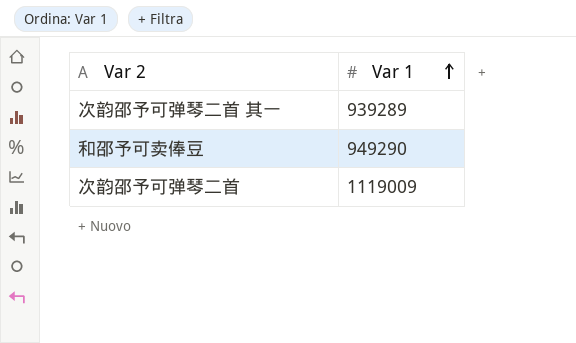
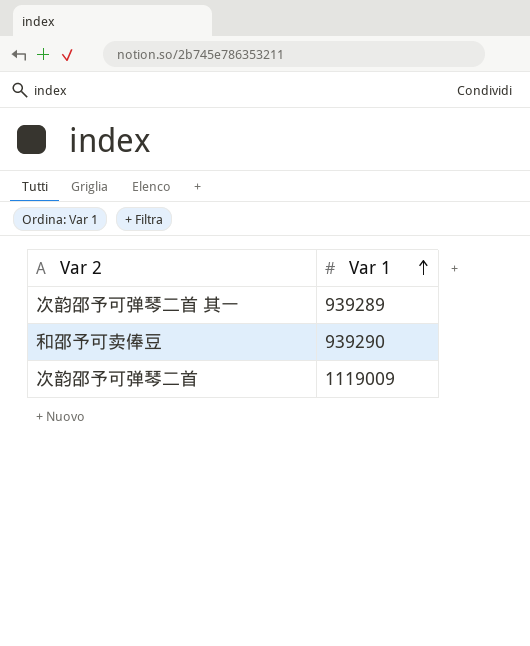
和邵予可卖俸豆 | Var 1: 949290 -> 939290

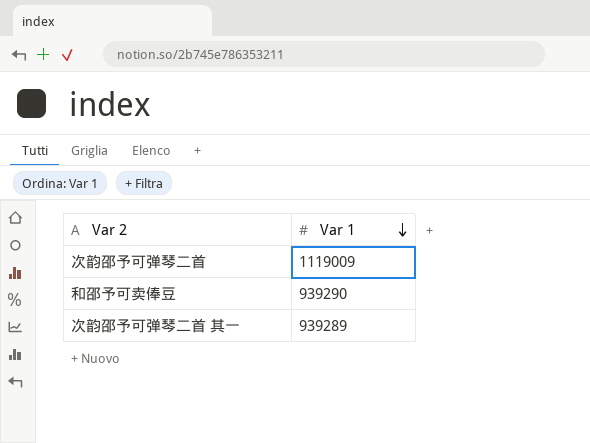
row order: Var 1 ascending -> Var 1 descending

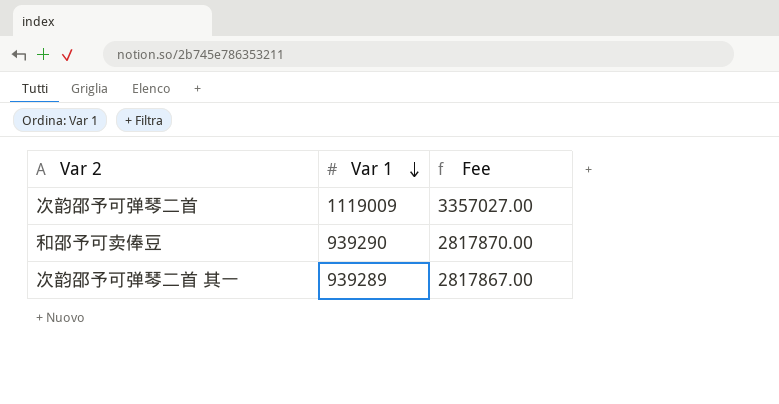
column Fee | formula: none -> [Var 1] * 3

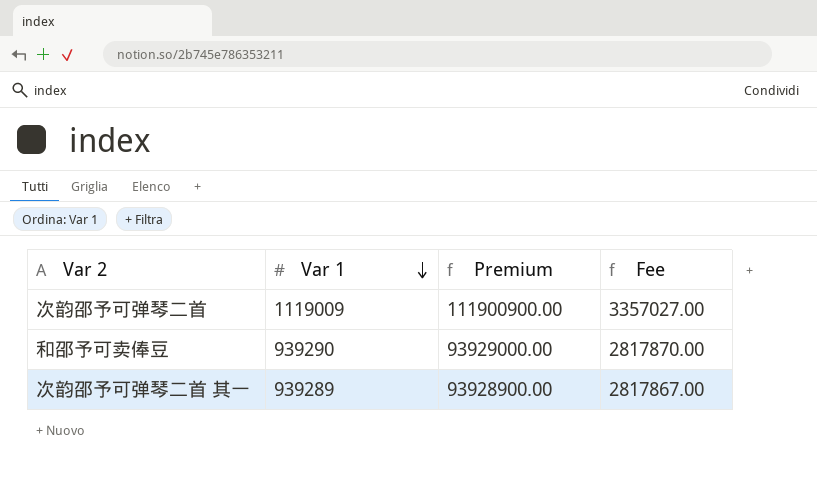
column Premium | formula: none -> [Var 1] * 100

